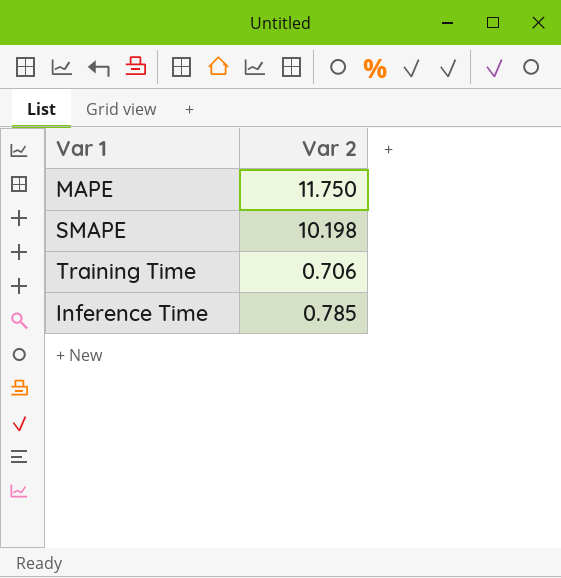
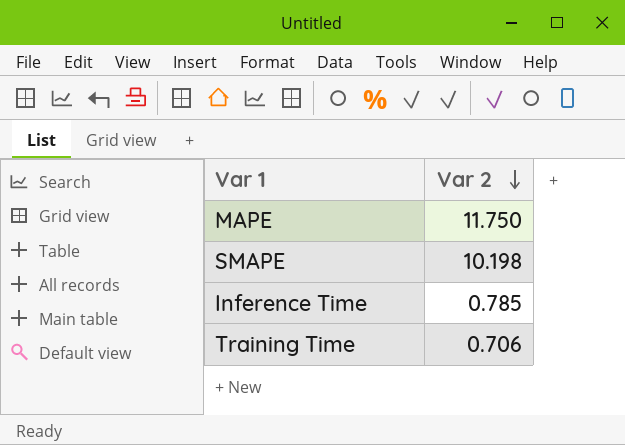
row order: none -> Var 2 descending

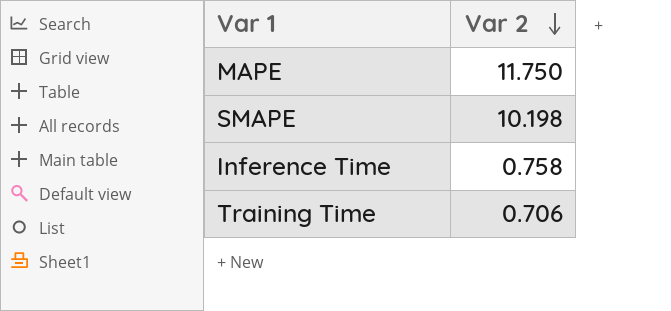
Inference Time | Var 2: 0.785 -> 0.758

